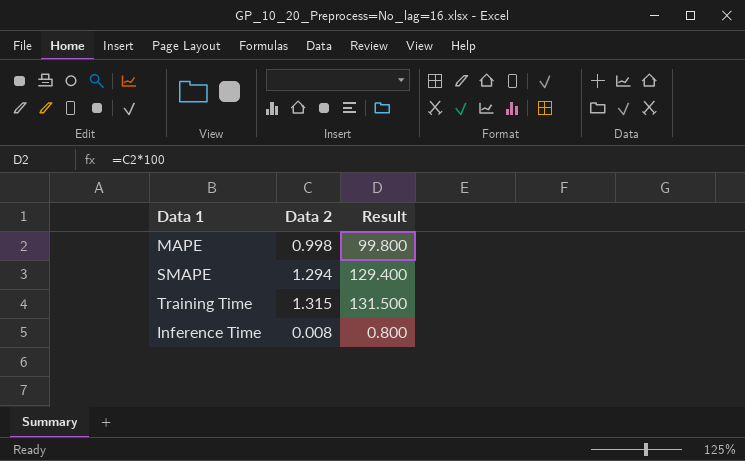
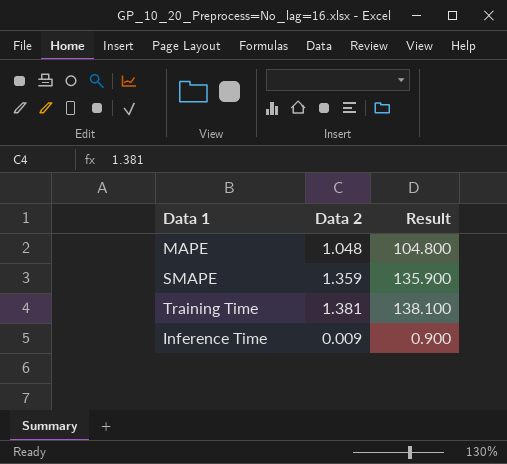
MAPE | Data 2: 0.998 -> 1.048
MAPE | Result: 99.800 -> 104.800
SMAPE | Data 2: 1.294 -> 1.359
SMAPE | Result: 129.400 -> 135.900
Training Time | Data 2: 1.315 -> 1.381
Training Time | Result: 131.500 -> 138.100
Inference Time | Data 2: 0.008 -> 0.009
Inference Time | Result: 0.800 -> 0.900

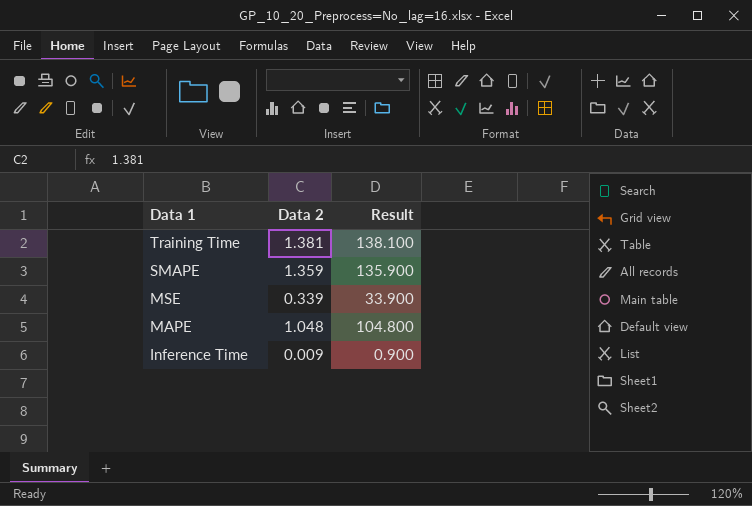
row order: none -> Data 1 descending
row MSE: none -> 0.339 | 33.900

